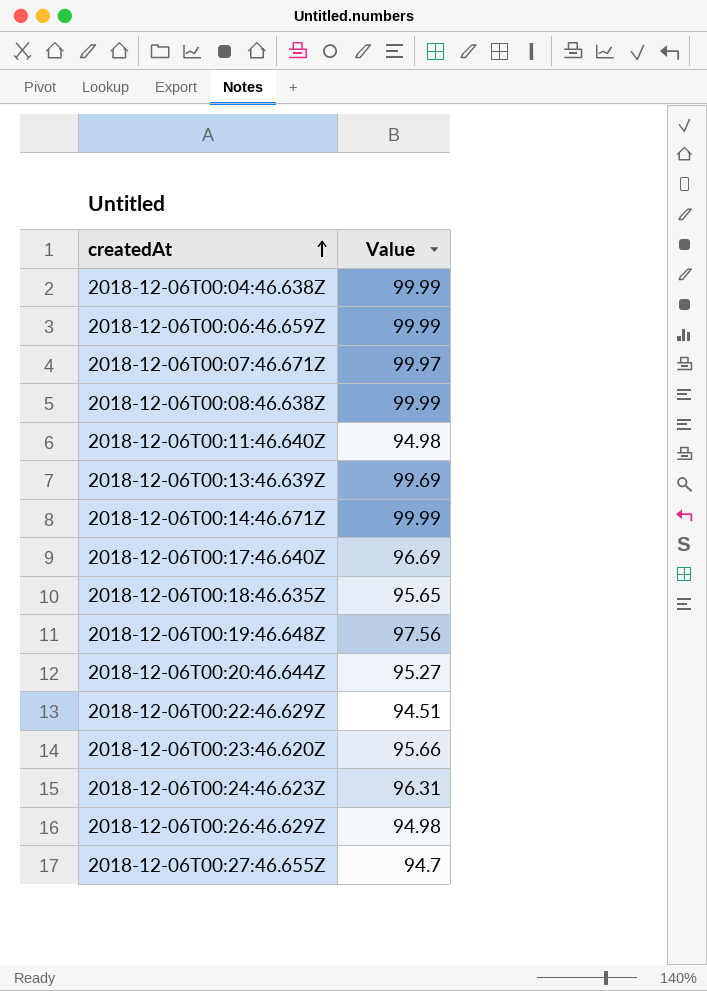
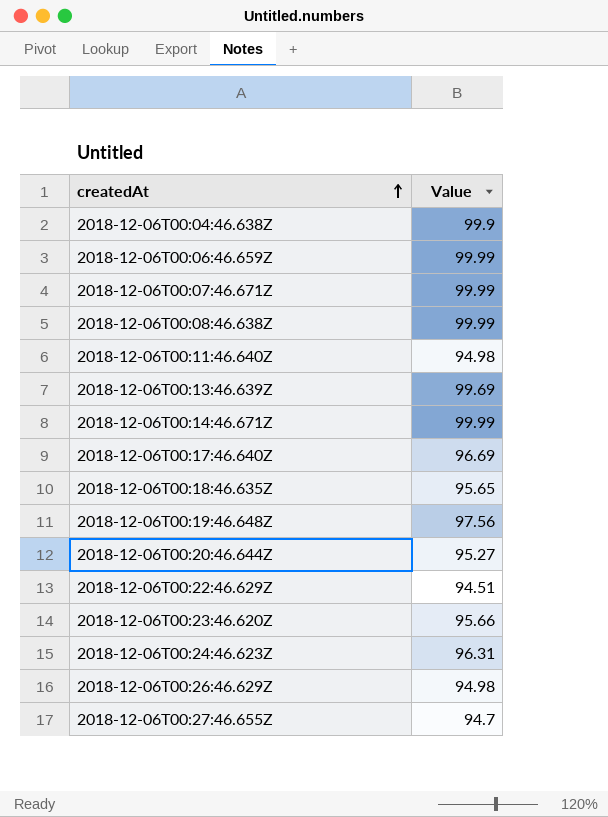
2018-12-06T00:04:46.638Z | Value: 99.99 -> 99.9
2018-12-06T00:07:46.671Z | Value: 99.97 -> 99.99

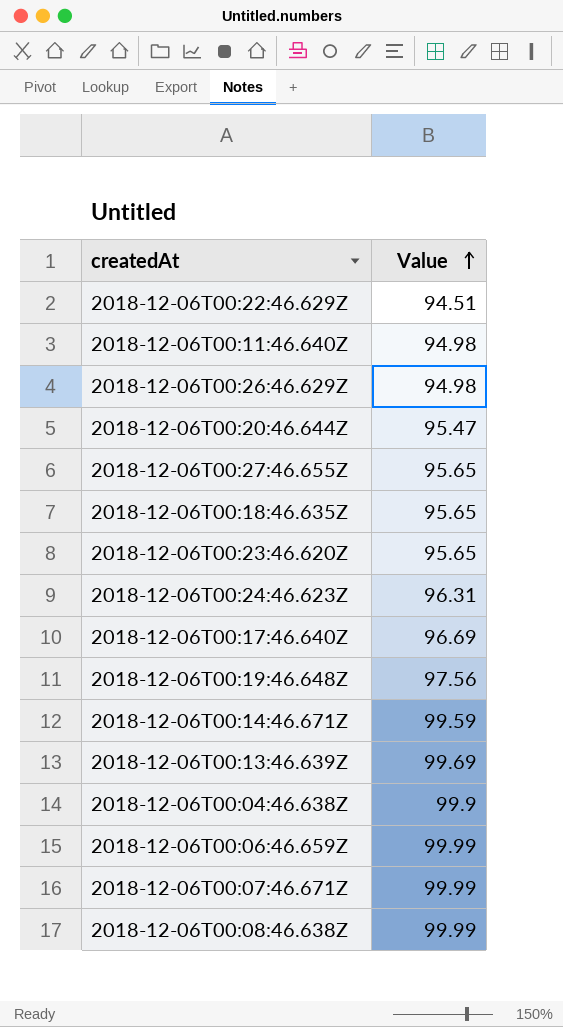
row order: createdAt ascending -> Value ascending
2018-12-06T00:20:46.644Z | Value: 95.27 -> 95.47
2018-12-06T00:27:46.655Z | Value: 94.7 -> 95.65
2018-12-06T00:23:46.620Z | Value: 95.66 -> 95.65
2018-12-06T00:14:46.671Z | Value: 99.99 -> 99.59

